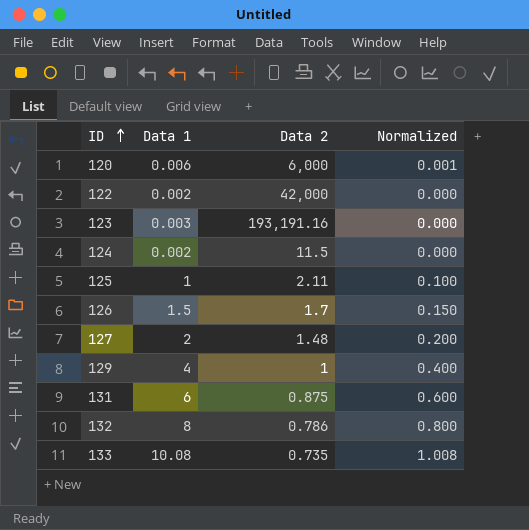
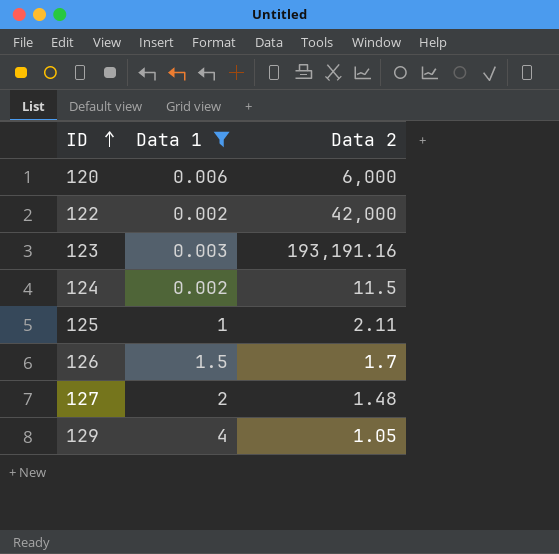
filter: none -> Data 1 <= 4
column Normalized | formula: [Data 1] * 0.1 -> none
129 | Data 2: 1 -> 1.05

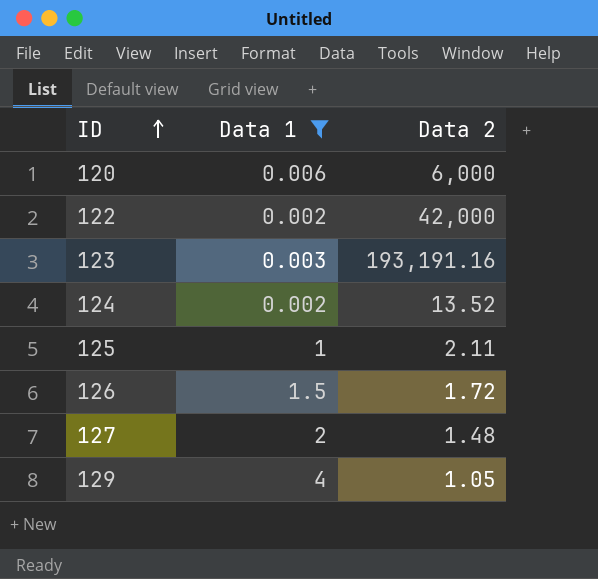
124 | Data 2: 11.5 -> 13.52
126 | Data 2: 1.7 -> 1.72

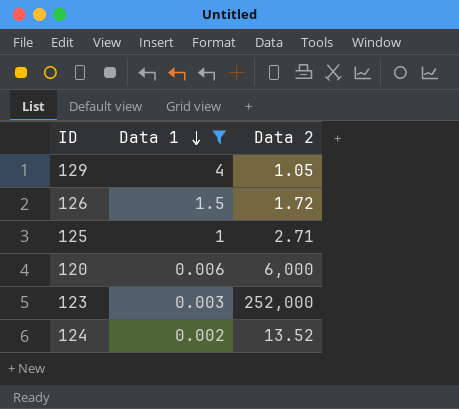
row order: ID ascending -> Data 1 descending
row 122: 0.002 | 42,000 -> none
row 127: 2 | 1.48 -> none
125 | Data 2: 2.11 -> 2.71
123 | Data 2: 193,191.16 -> 252,000

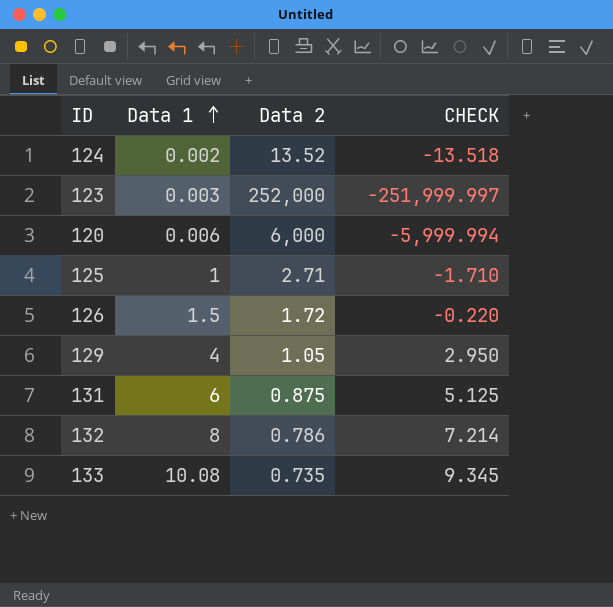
filter: Data 1 <= 4 -> none
row order: Data 1 descending -> Data 1 ascending
column CHECK | formula: none -> [Data 1] - [Data 2]

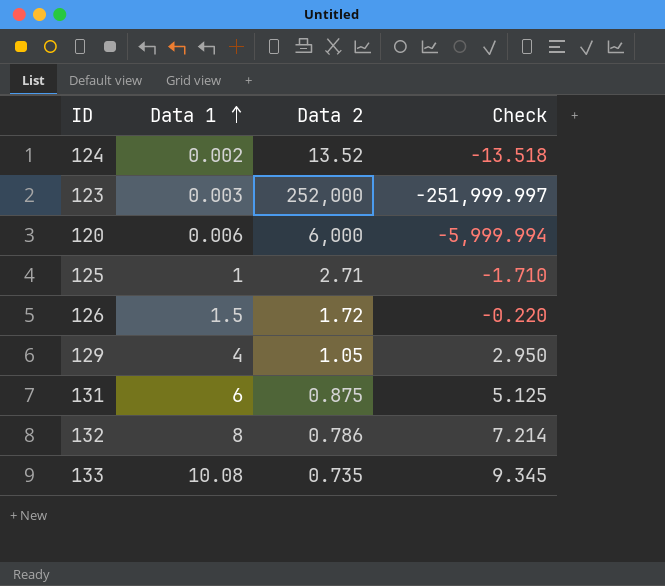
column name: CHECK -> Check

